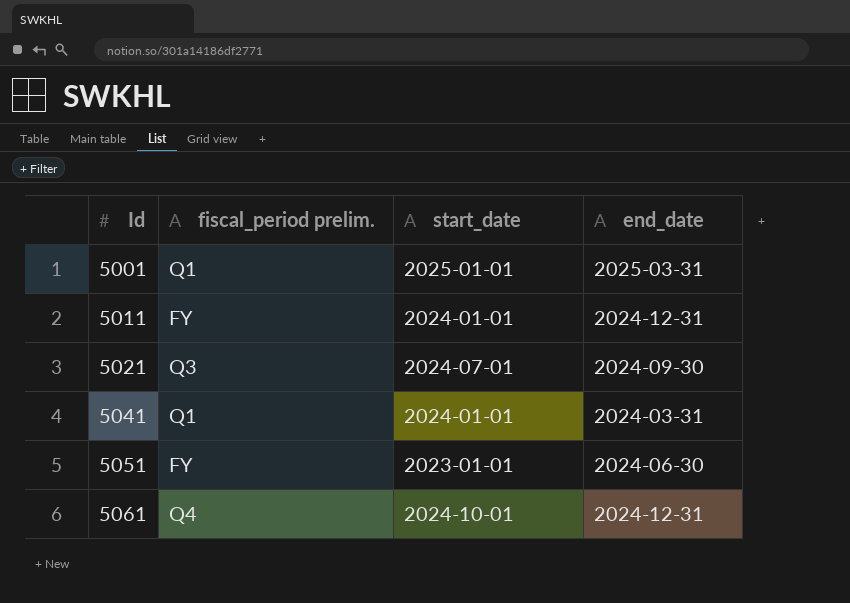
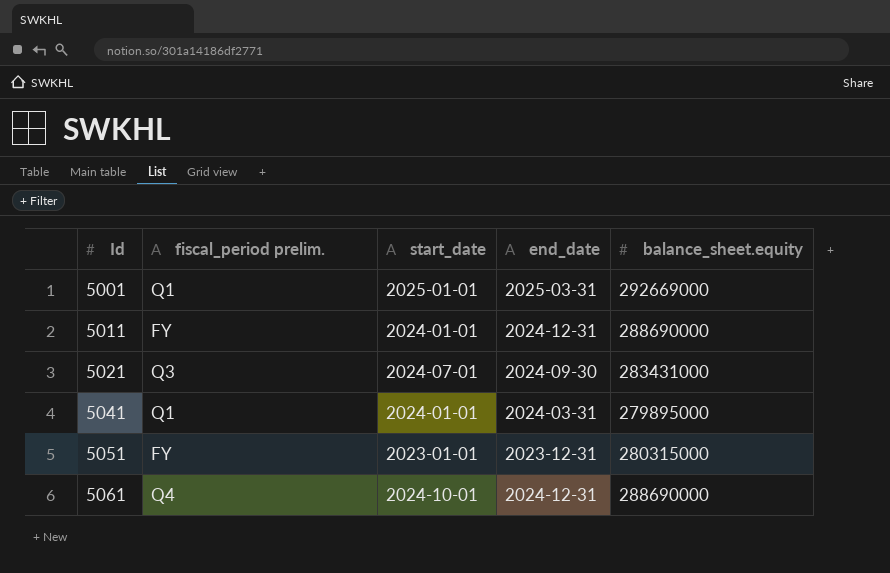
column balance_sheet.equity | position: none -> 5
5051 | end_date: 2024-06-30 -> 2023-12-31

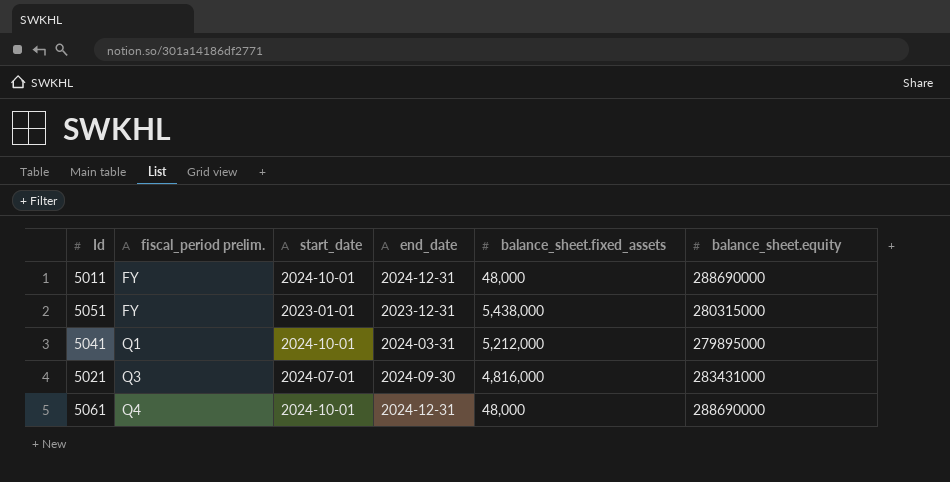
row order: Id ascending -> fiscal_period prelim. ascending
column balance_sheet.fixed_assets | position: none -> 5
row 5001: Q1 | 2025-01-01 | 2025-03-31 | 292669000 -> none
5011 | start_date: 2024-01-01 -> 2024-10-01
5041 | start_date: 2024-01-01 -> 2024-10-01

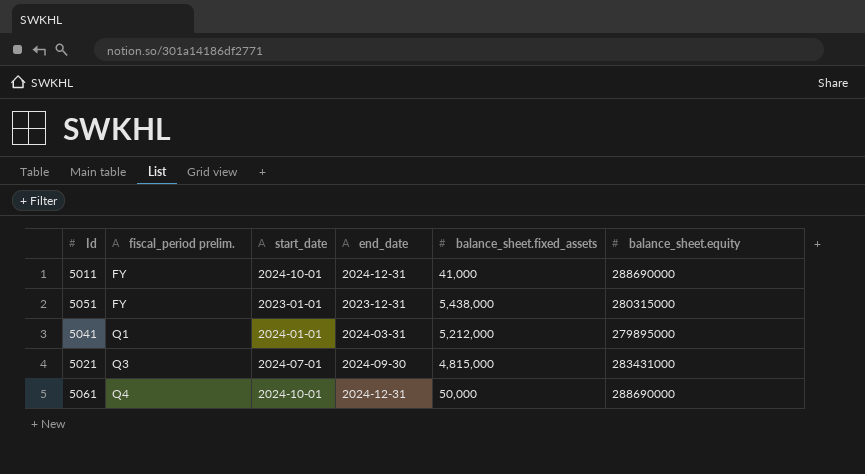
5011 | balance_sheet.fixed_assets: 48,000 -> 41,000
5041 | start_date: 2024-10-01 -> 2024-01-01
5021 | balance_sheet.fixed_assets: 4,816,000 -> 4,815,000
5061 | balance_sheet.fixed_assets: 48,000 -> 50,000

